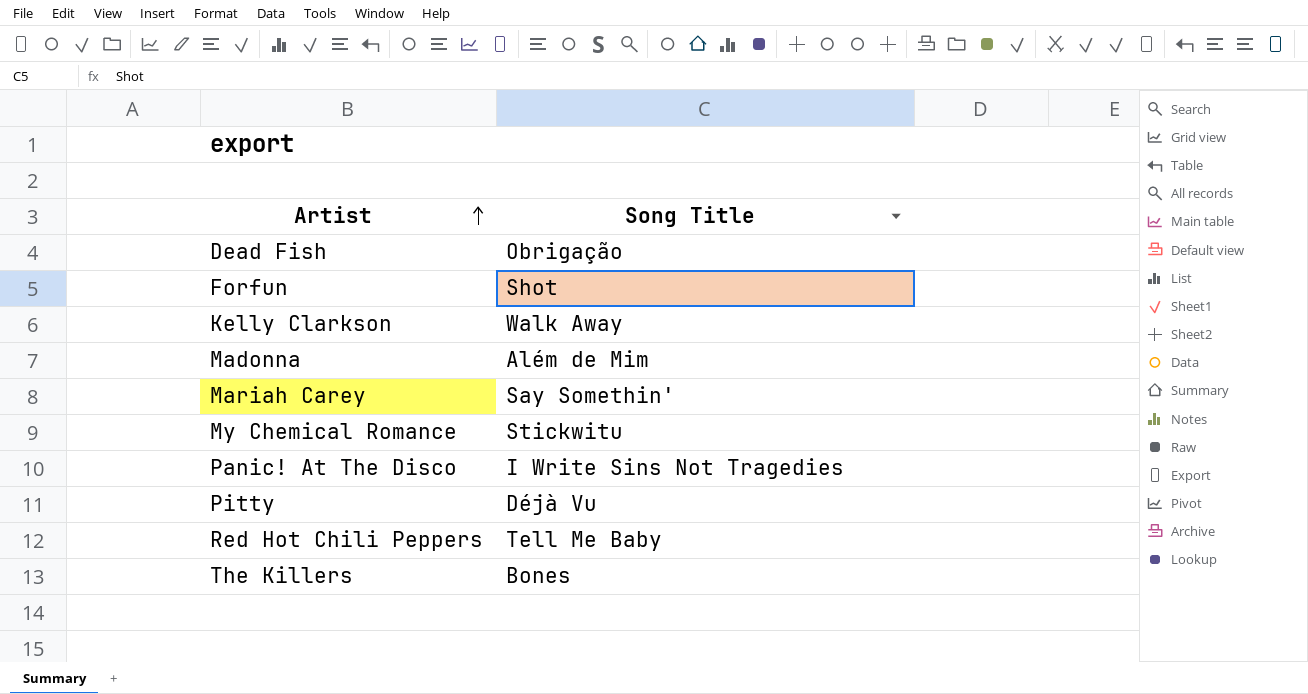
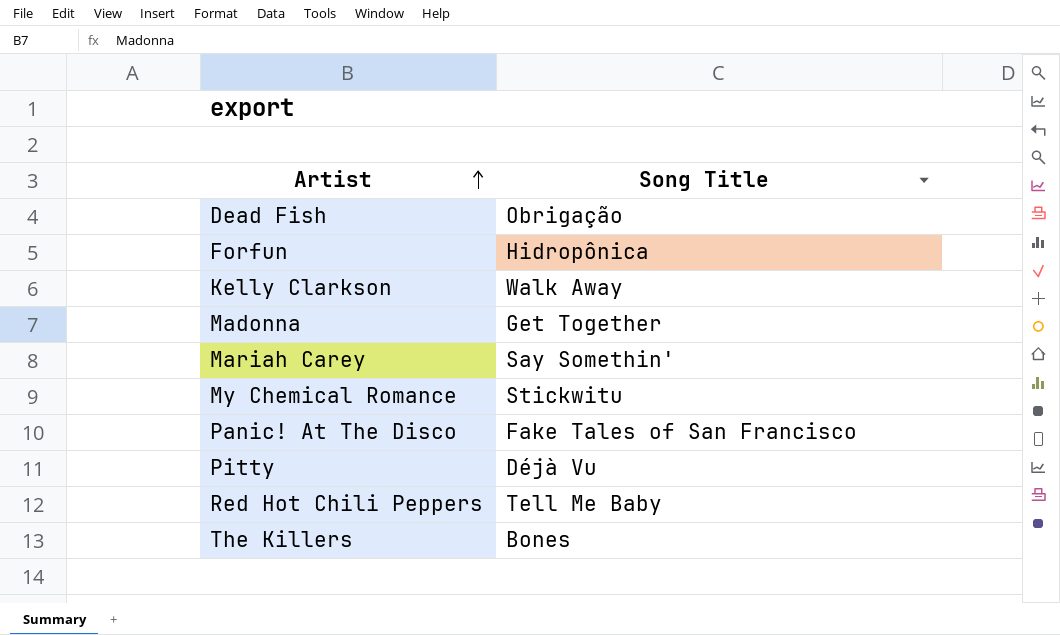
Forfun | Song Title: Shot -> Hidropônica
Madonna | Song Title: Além de Mim -> Get Together
Panic! At The Disco | Song Title: I Write Sins Not Tragedies -> Fake Tales of San Francisco

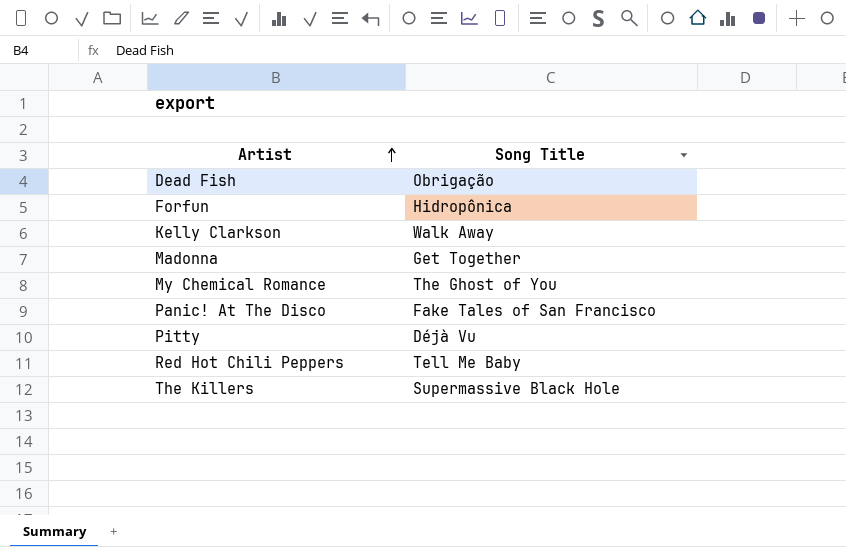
row Mariah Carey: Say Somethin' -> none
My Chemical Romance | Song Title: Stickwitu -> The Ghost of You
The Killers | Song Title: Bones -> Supermassive Black Hole

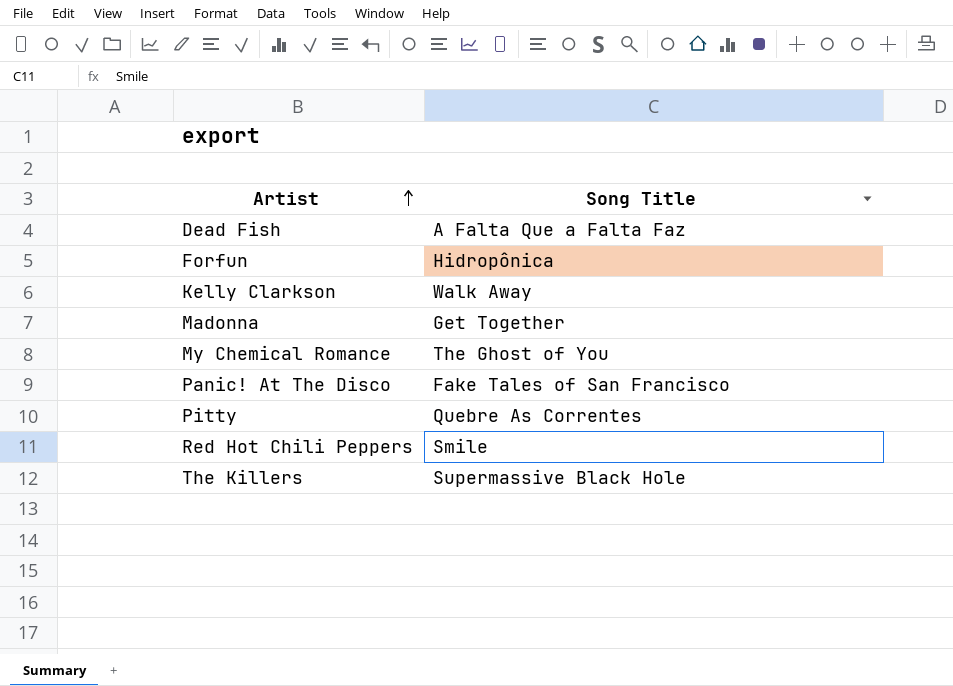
Dead Fish | Song Title: Obrigação -> A Falta Que a Falta Faz
Pitty | Song Title: Déjà Vu -> Quebre As Correntes
Red Hot Chili Peppers | Song Title: Tell Me Baby -> Smile

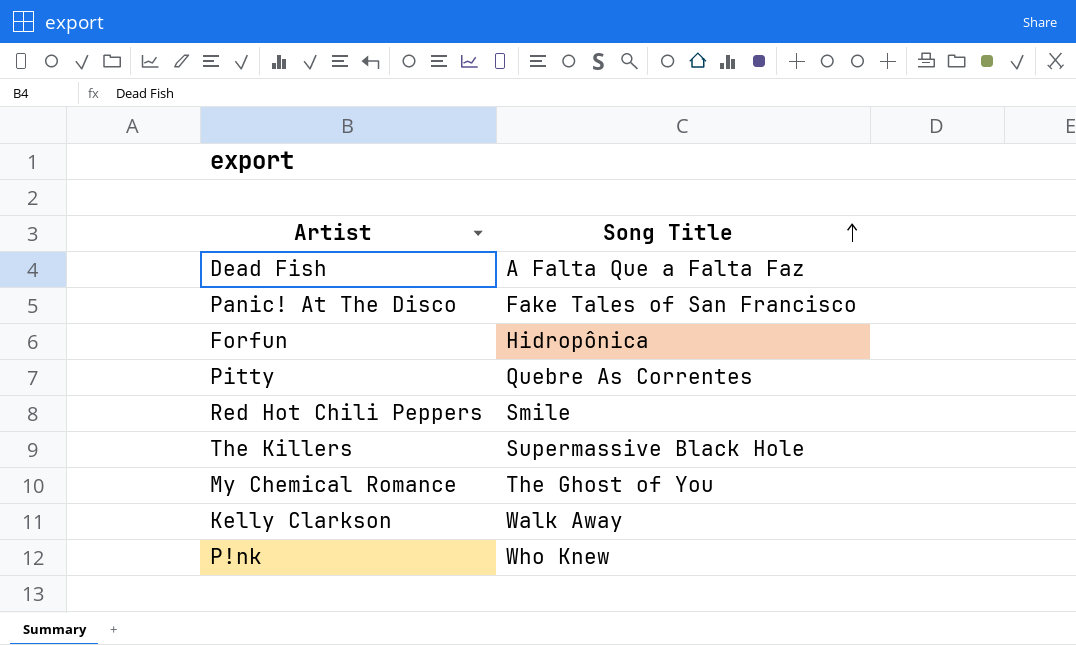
row order: Artist ascending -> Song Title ascending
row Madonna: Get Together -> none
row P!nk: none -> Who Knew

